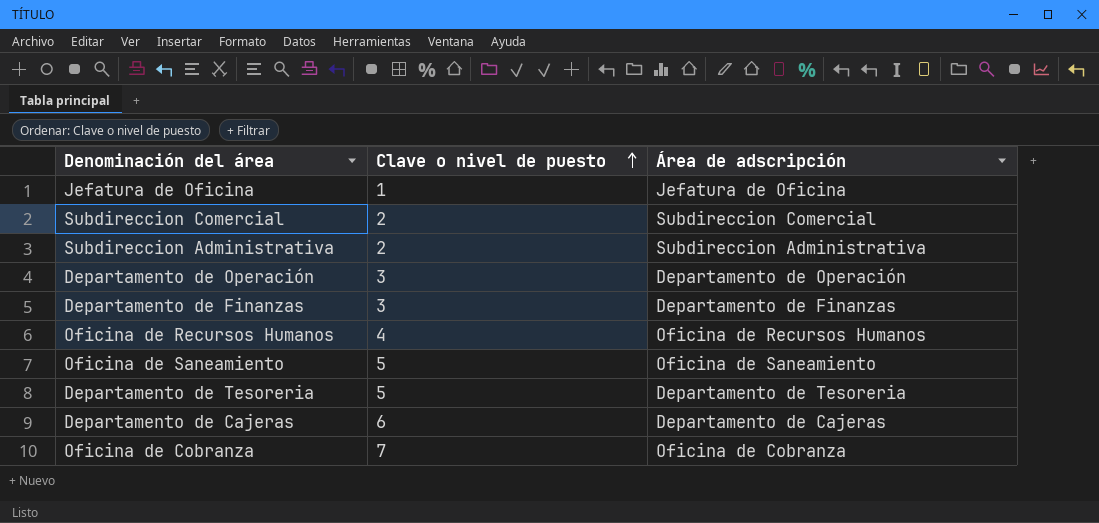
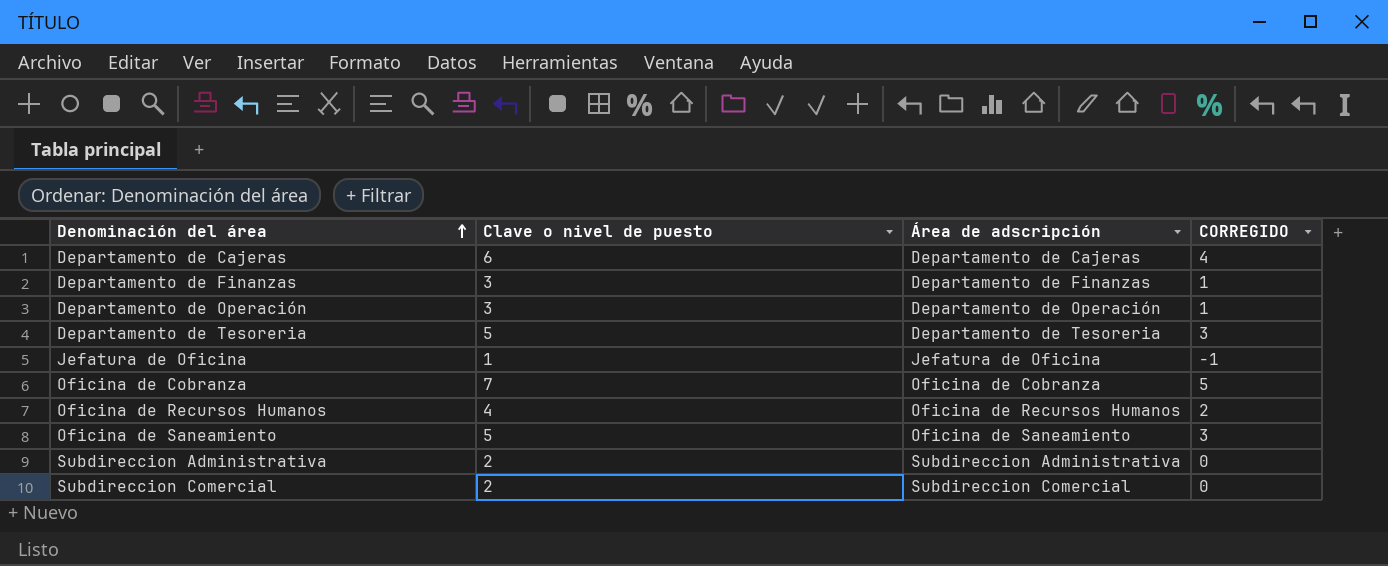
row order: Clave o nivel de puesto ascending -> Denominación del área ascending
column CORREGIDO | formula: none -> [Clave o nivel de puesto] - 2

